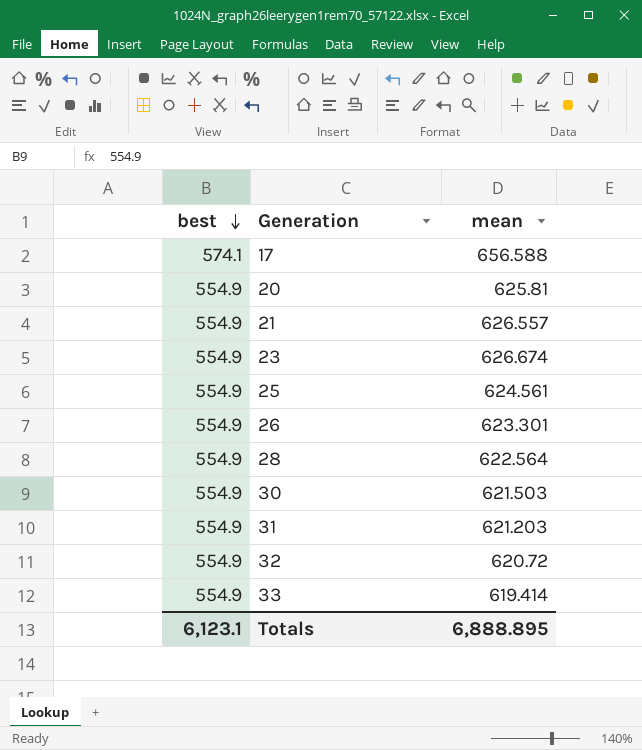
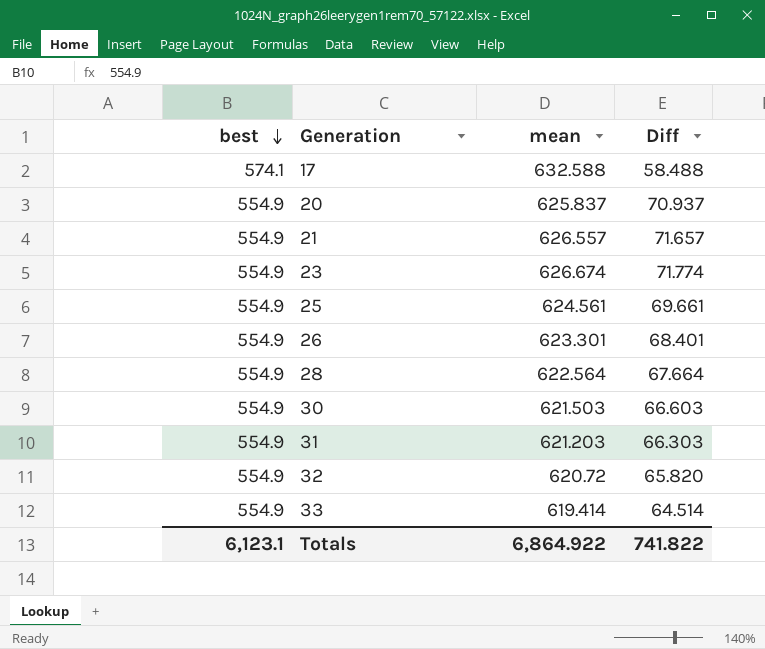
column Diff | formula: none -> [mean] - [best]
17 | mean: 656.588 -> 632.588
20 | mean: 625.81 -> 625.837
Totals | mean: 6,888.895 -> 6,864.922

